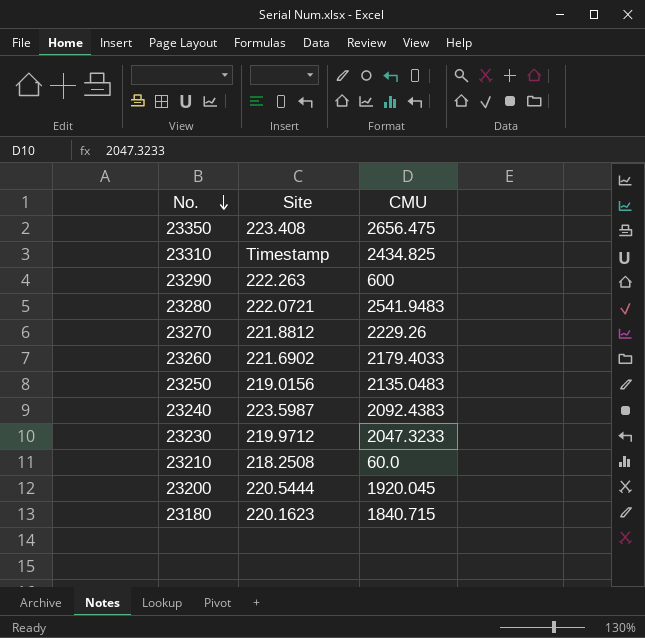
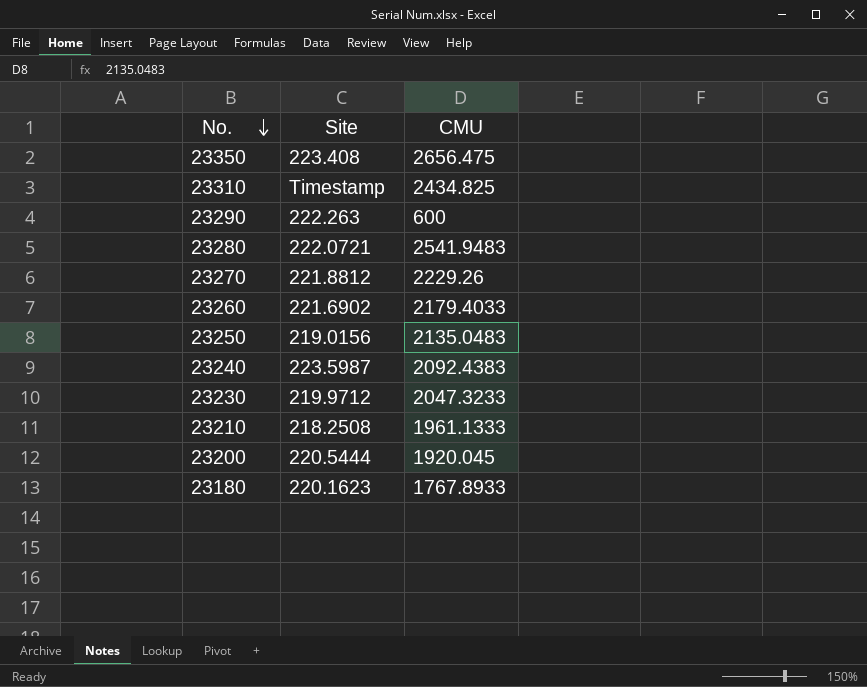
23210 | CMU: 60.0 -> 1961.1333
23180 | CMU: 1840.715 -> 1767.8933

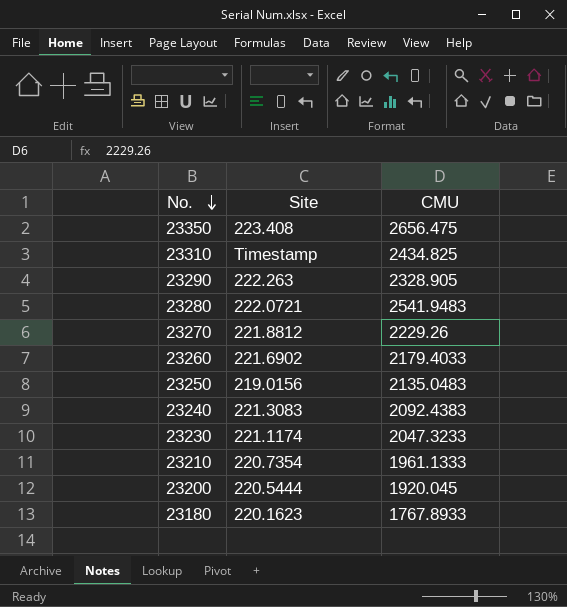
23290 | CMU: 600 -> 2328.905
23240 | Site: 223.5987 -> 221.3083
23230 | Site: 219.9712 -> 221.1174
23210 | Site: 218.2508 -> 220.7354

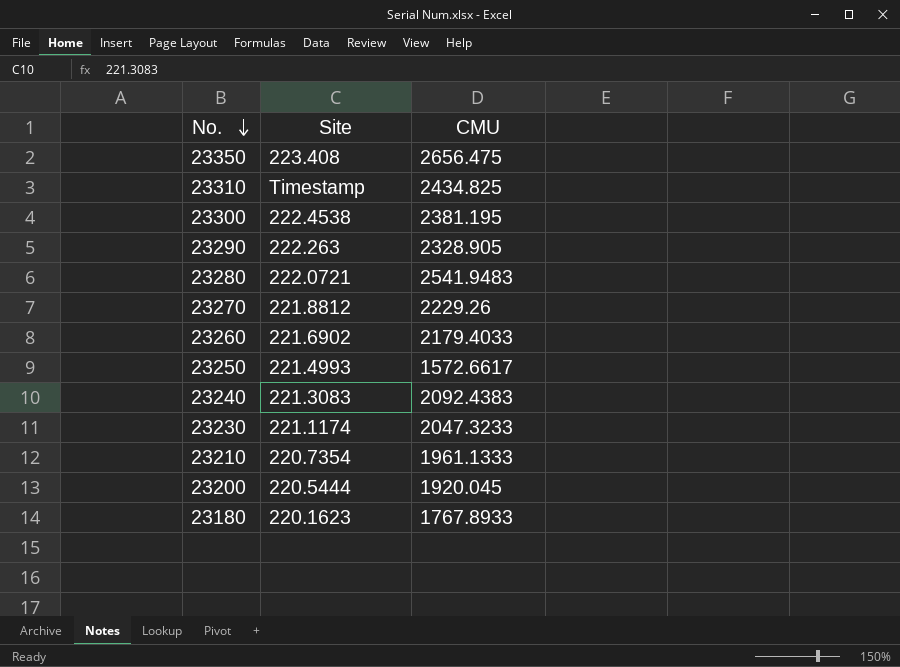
row 23300: none -> 222.4538 | 2381.195
23250 | Site: 219.0156 -> 221.4993
23250 | CMU: 2135.0483 -> 1572.6617

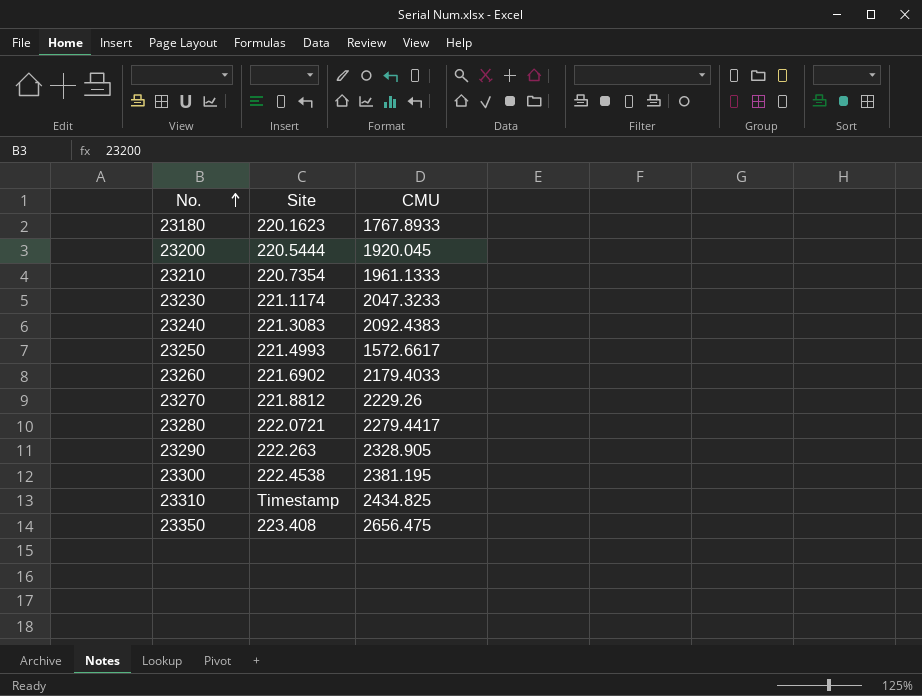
row order: No. descending -> No. ascending
23280 | CMU: 2541.9483 -> 2279.4417

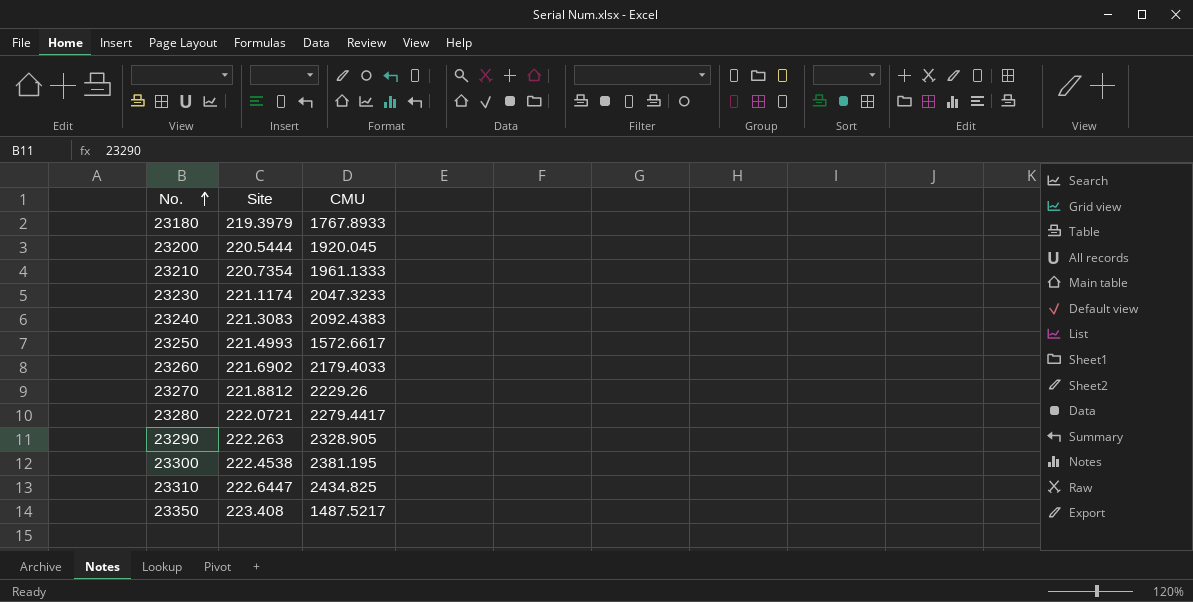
23180 | Site: 220.1623 -> 219.3979
23310 | Site: Timestamp -> 222.6447
23350 | CMU: 2656.475 -> 1487.5217

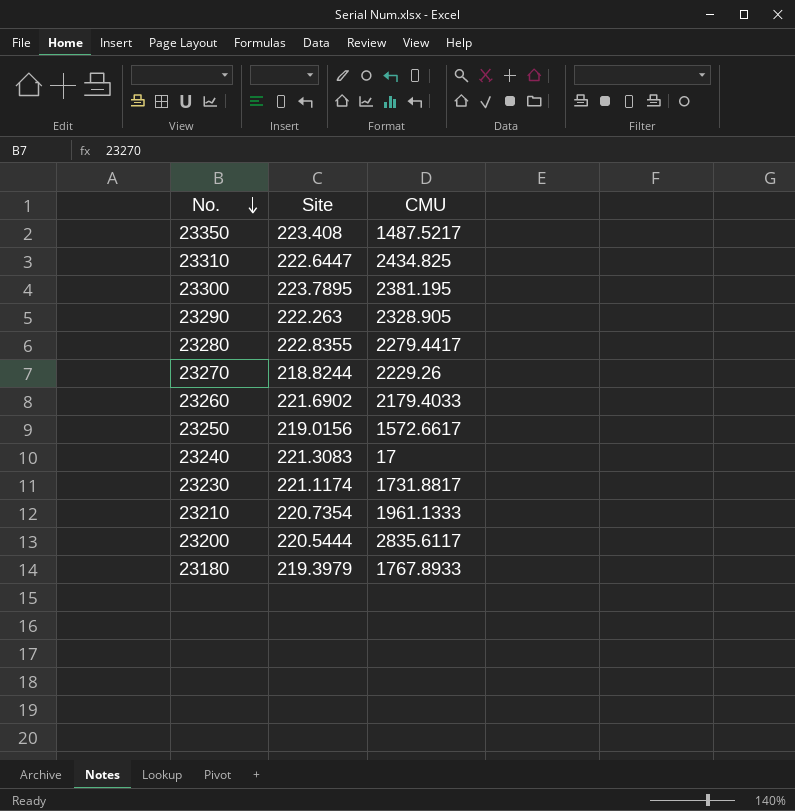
row order: No. ascending -> No. descending
23300 | Site: 222.4538 -> 223.7895
23280 | Site: 222.0721 -> 222.8355
23270 | Site: 221.8812 -> 218.8244
23250 | Site: 221.4993 -> 219.0156
23240 | CMU: 2092.4383 -> 17
23230 | CMU: 2047.3233 -> 1731.8817
23200 | CMU: 1920.045 -> 2835.6117

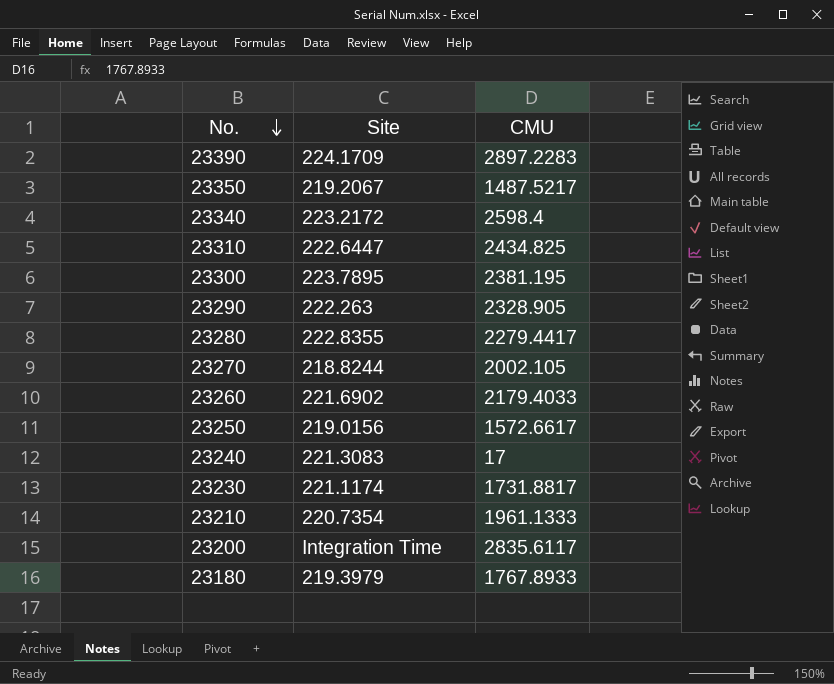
row 23390: none -> 224.1709 | 2897.2283
23350 | Site: 223.408 -> 219.2067
row 23340: none -> 223.2172 | 2598.4
23270 | CMU: 2229.26 -> 2002.105
23200 | Site: 220.5444 -> Integration Time

